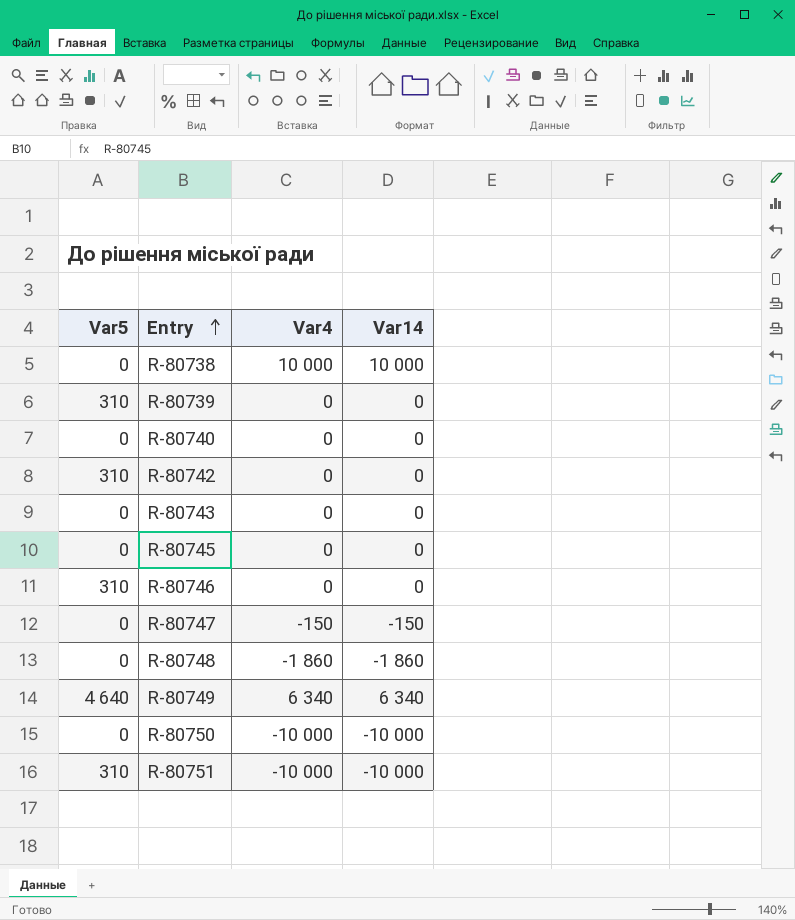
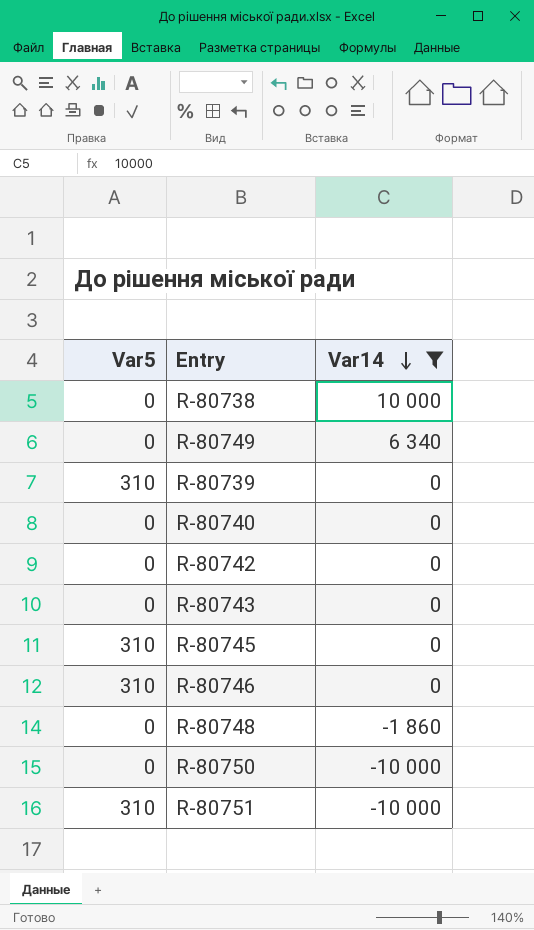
filter: none -> Var14 != -150
row order: Entry ascending -> Var14 descending
column Var4 | position: 3 -> none
R-80749 | Var5: 4 640 -> 0
R-80742 | Var5: 310 -> 0
R-80745 | Var5: 0 -> 310

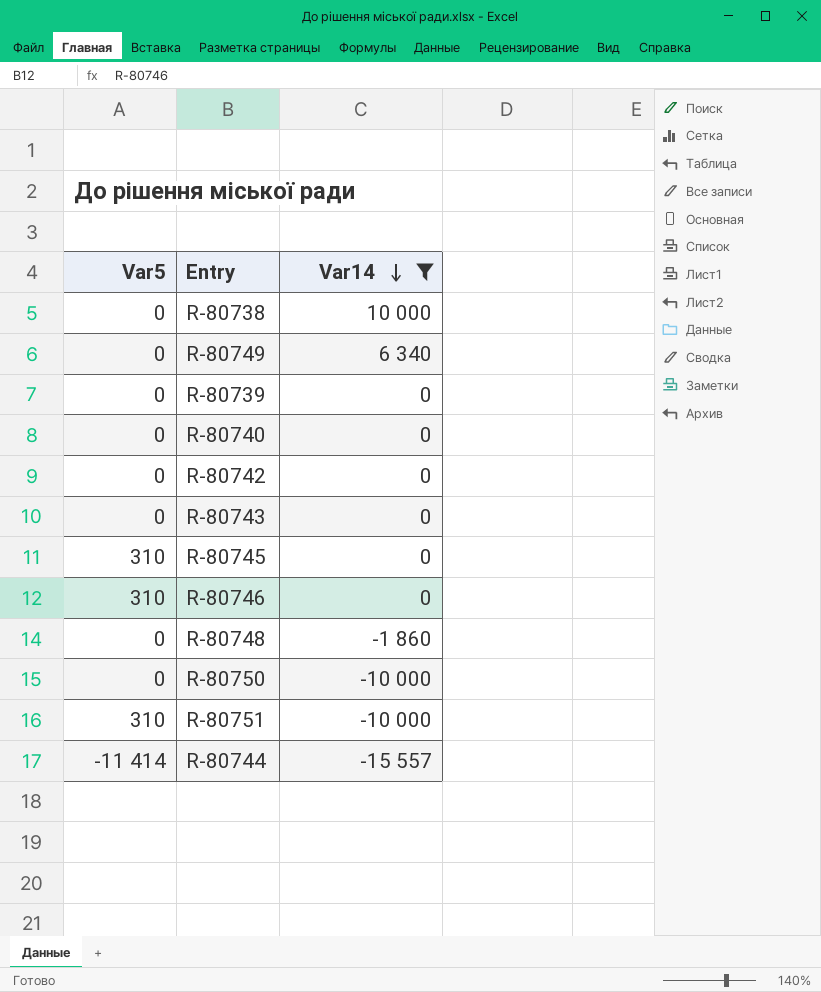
R-80739 | Var5: 310 -> 0
row R-80744: none -> -11 414 | -15 557

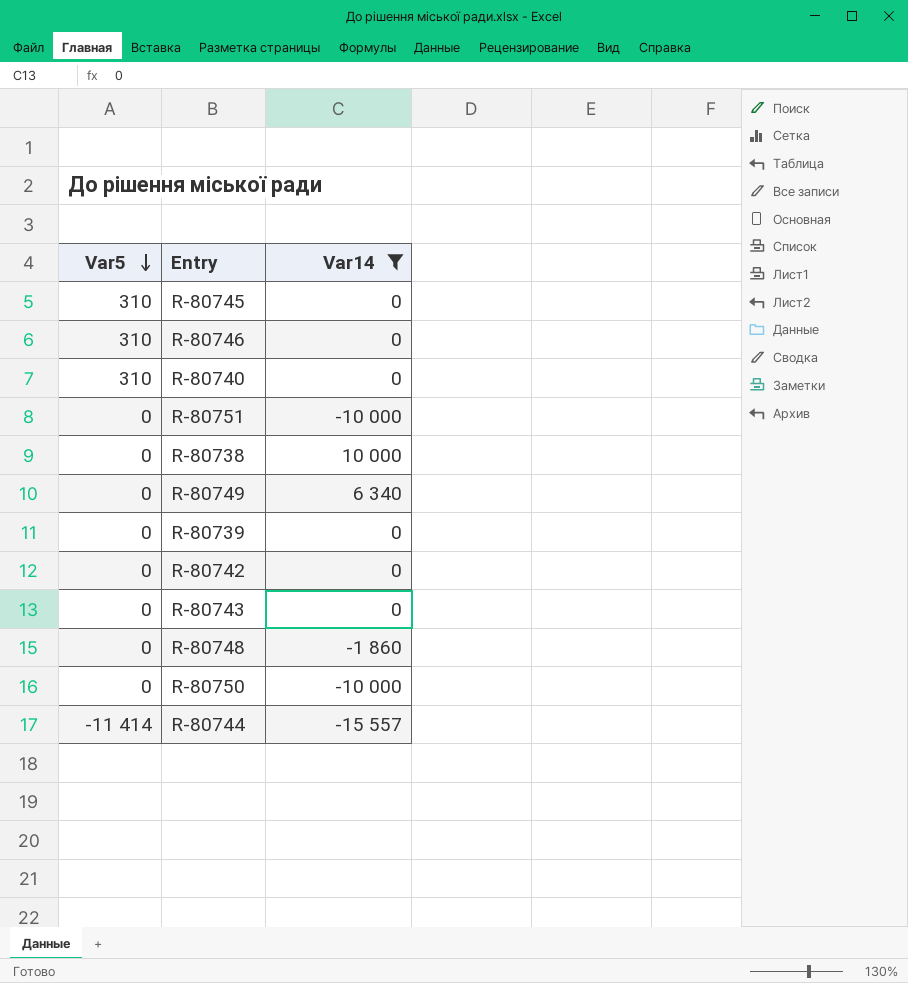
row order: Var14 descending -> Var5 descending
R-80740 | Var5: 0 -> 310
R-80751 | Var5: 310 -> 0

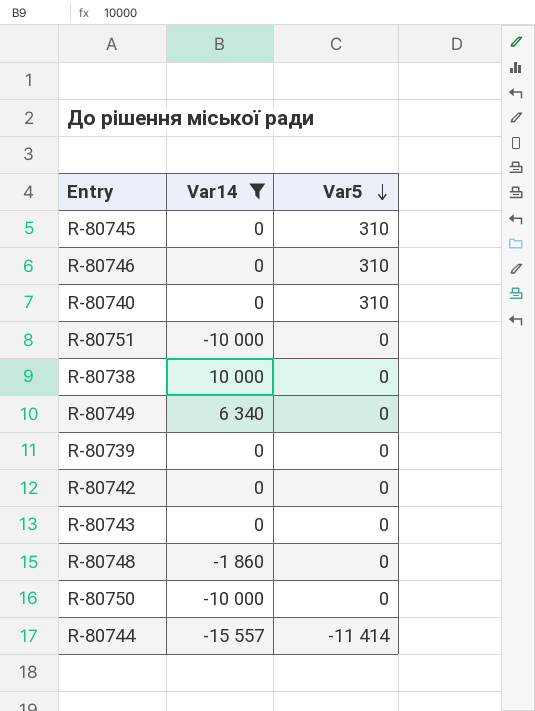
column Var5 | position: 1 -> 3

